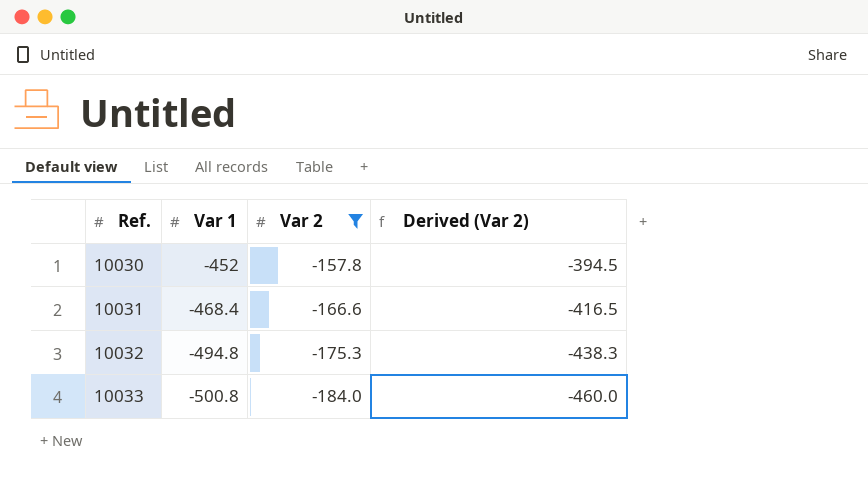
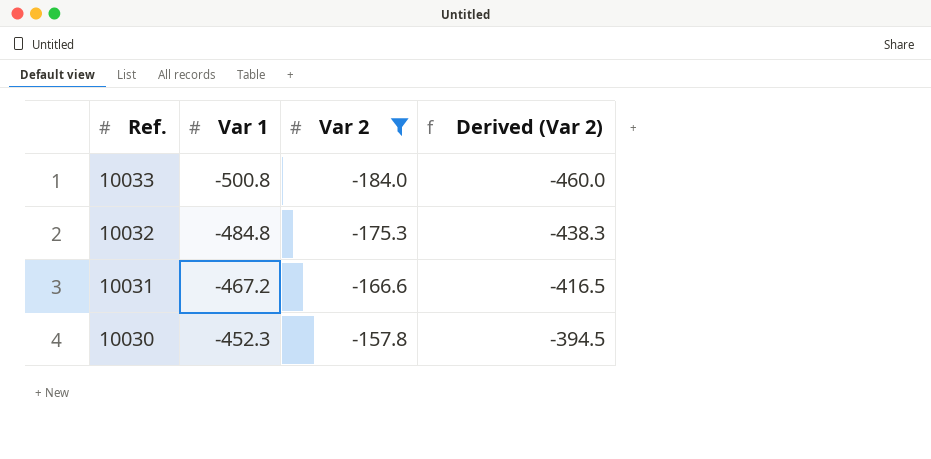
row order: Ref. ascending -> Ref. descending
10032 | Var 1: -494.8 -> -484.8
10031 | Var 1: -468.4 -> -467.2
10030 | Var 1: -452 -> -452.3

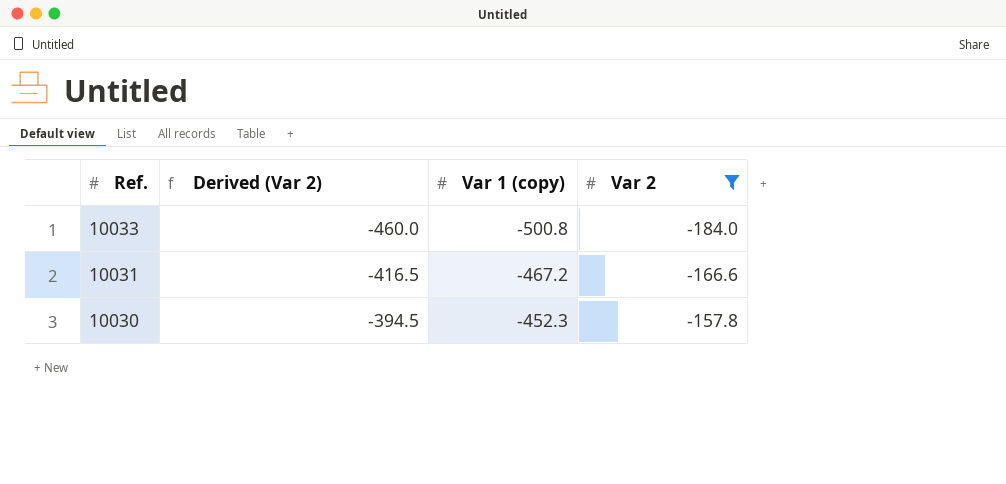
column Derived (Var 2) | position: 4 -> 2
column name: Var 1 -> Var 1 (copy)
row 10032: -484.8 | -175.3 | -438.3 -> none

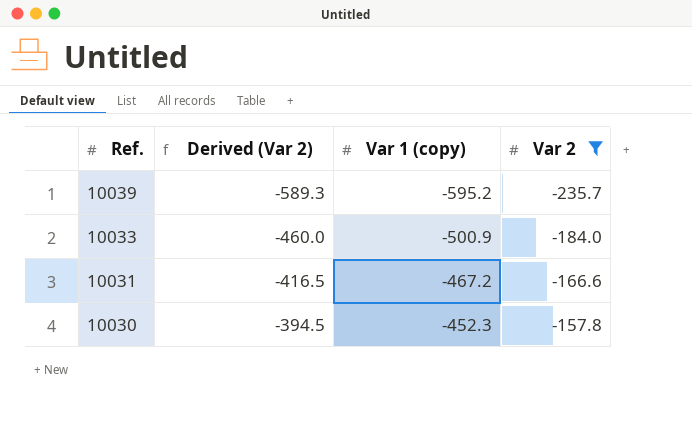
row 10039: none -> -589.3 | -595.2 | -235.7
10033 | Var 1 (copy): -500.8 -> -500.9

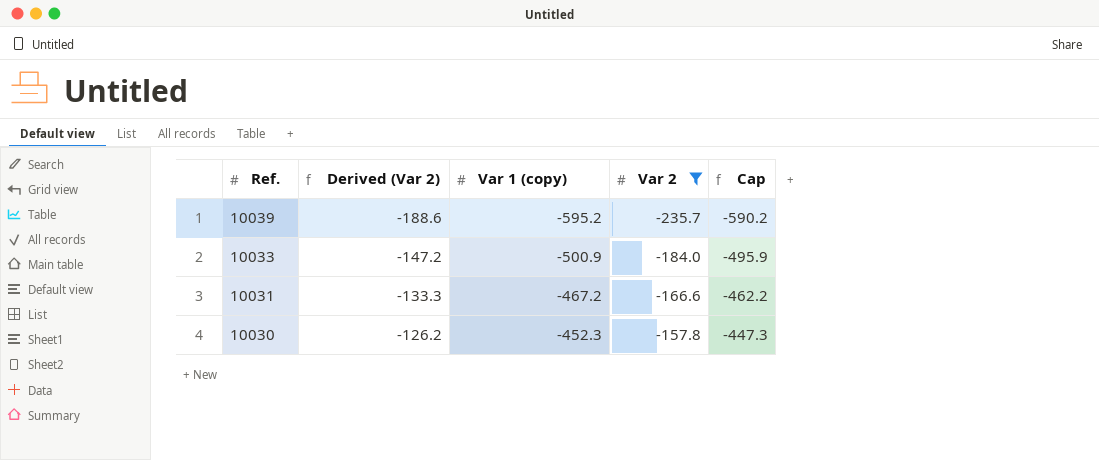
column Derived (Var 2) | formula: [Var 2] * 2.5 -> [Var 2] * 0.8
column Cap | formula: none -> [Var 1 (copy)] + 5

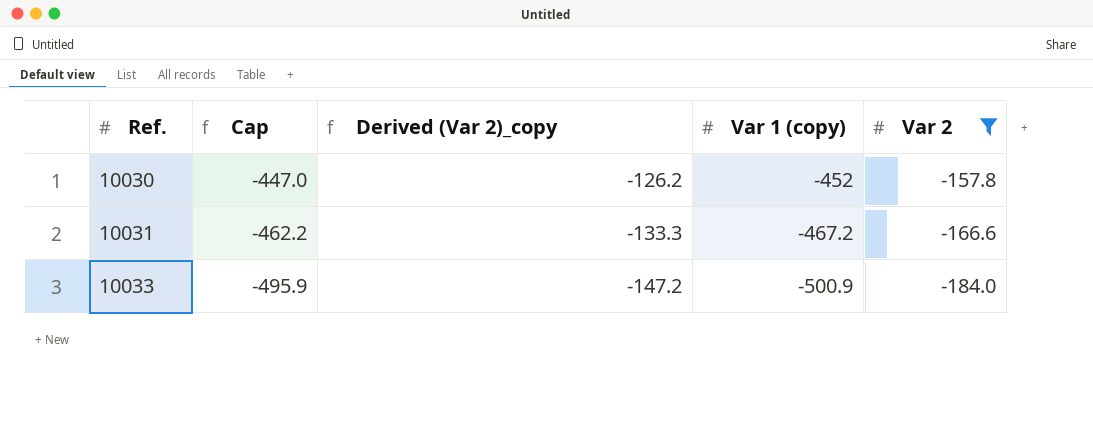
row order: Ref. descending -> Ref. ascending
column Cap | position: 5 -> 2
column name: Derived (Var 2) -> Derived (Var 2)_copy
row 10039: -188.6 | -595.2 | -235.7 | -590.2 -> none
10030 | Cap: -447.3 -> -447.0
10030 | Var 1 (copy): -452.3 -> -452

